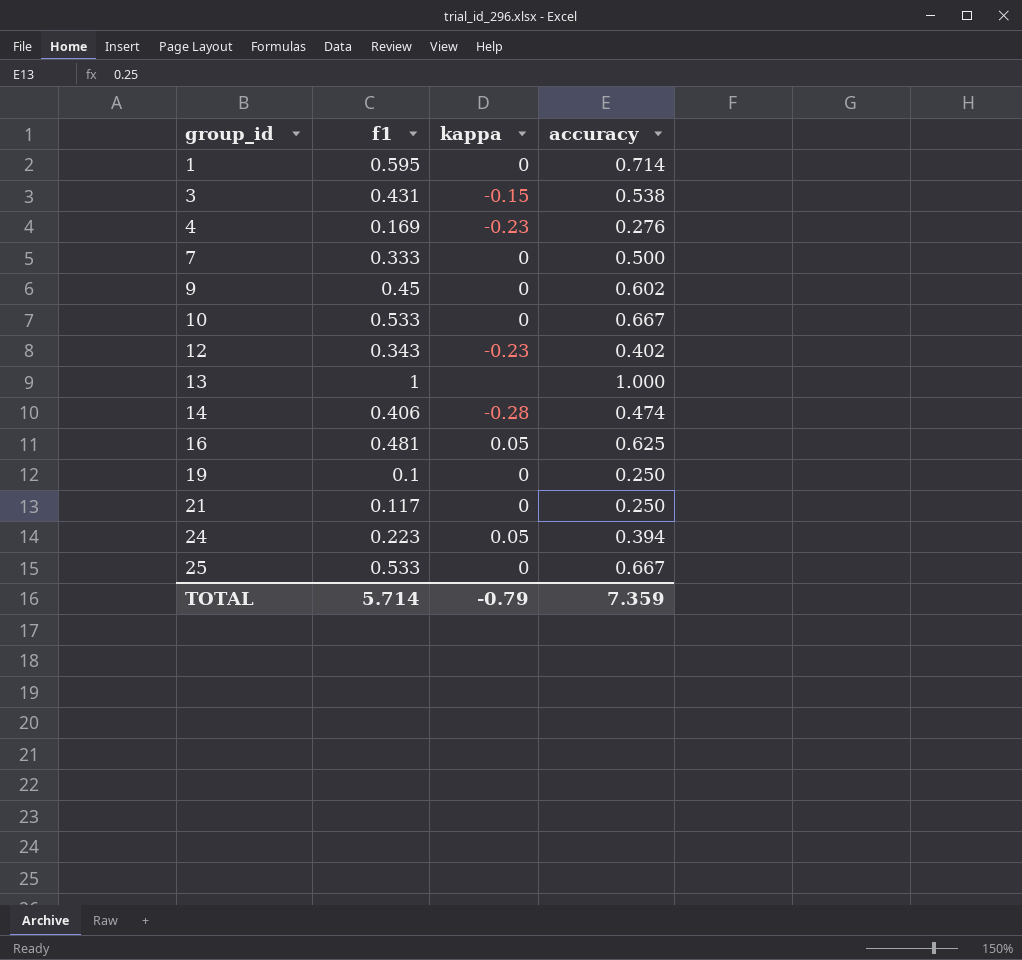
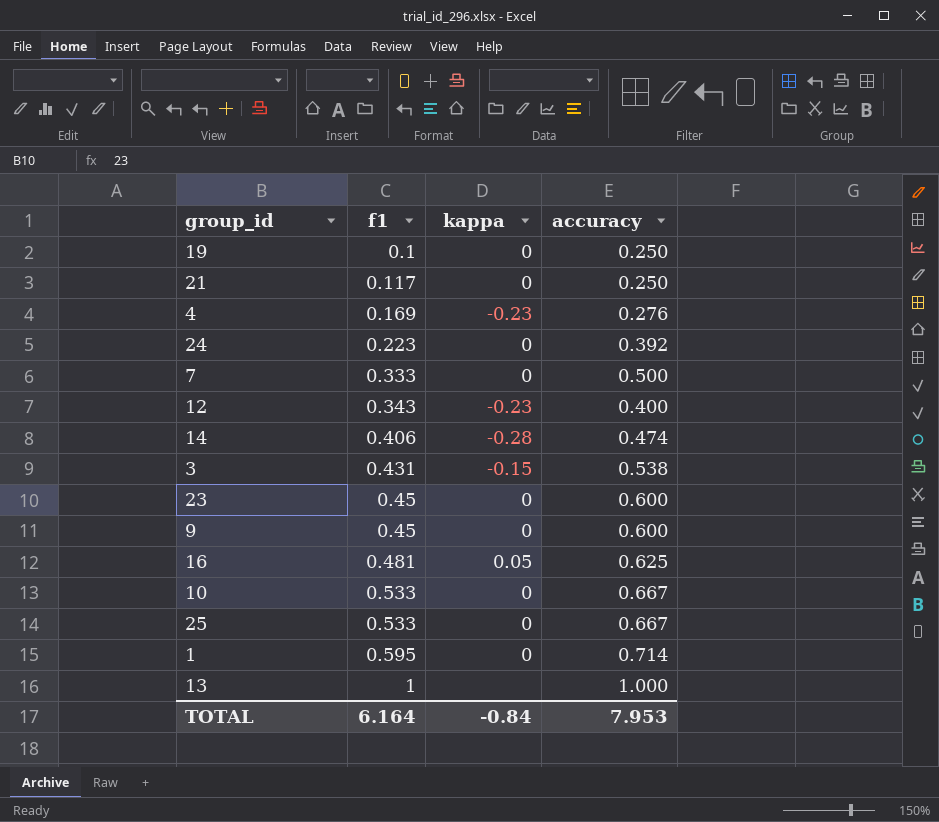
row order: group_id ascending -> f1 ascending
24 | kappa: 0.05 -> 0
24 | accuracy: 0.394 -> 0.392
12 | accuracy: 0.402 -> 0.400
row 23: none -> 0.45 | 0 | 0.600
9 | accuracy: 0.602 -> 0.600
TOTAL | f1: 5.714 -> 6.164
TOTAL | kappa: -0.79 -> -0.84
TOTAL | accuracy: 7.359 -> 7.953

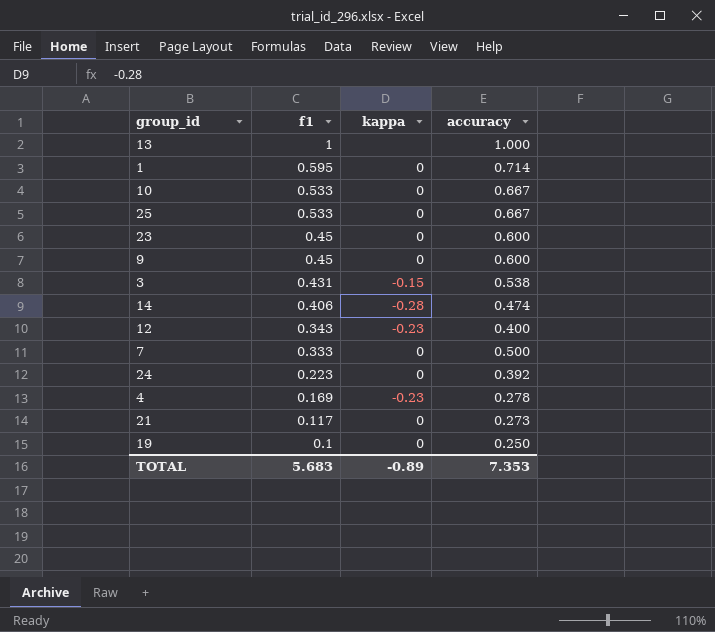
row order: f1 ascending -> f1 descending
row 16: 0.481 | 0.05 | 0.625 -> none
4 | accuracy: 0.276 -> 0.278
21 | accuracy: 0.250 -> 0.273
TOTAL | f1: 6.164 -> 5.683
TOTAL | kappa: -0.84 -> -0.89
TOTAL | accuracy: 7.953 -> 7.353

